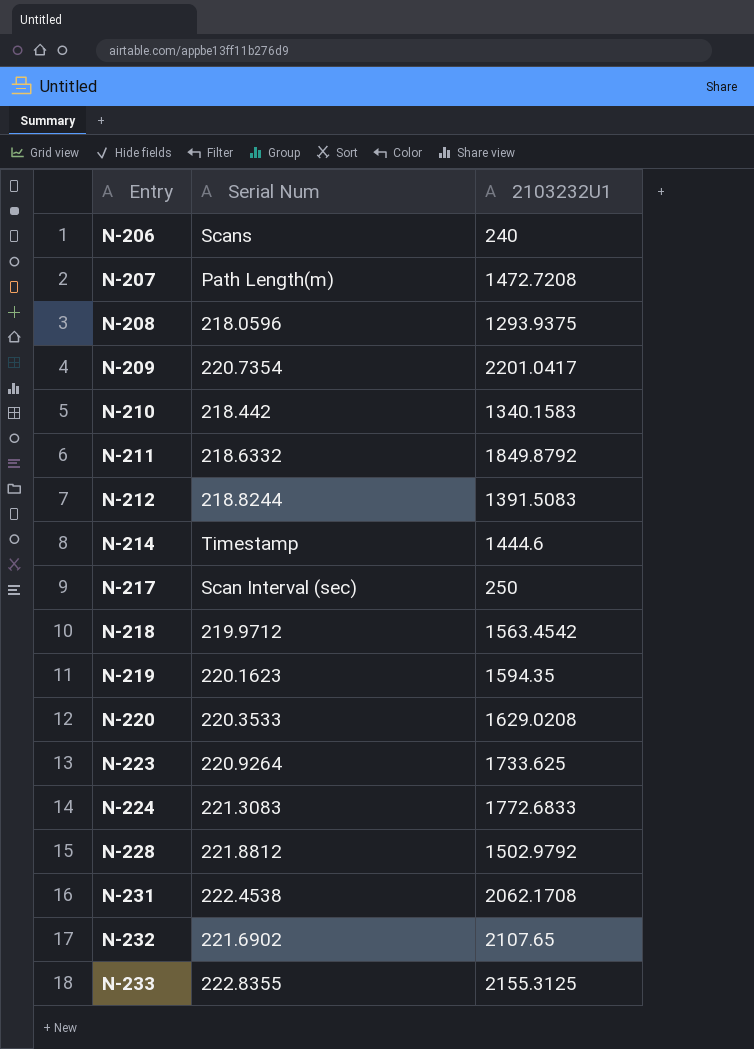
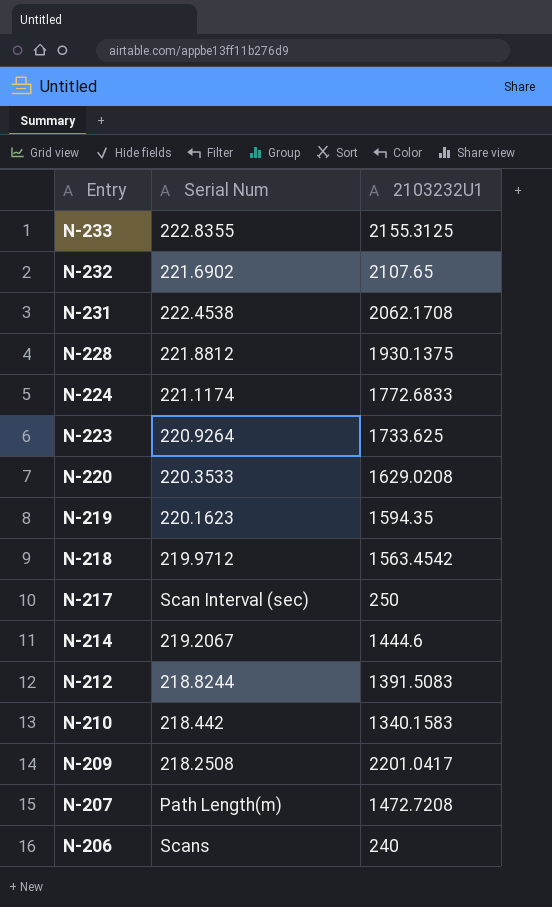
row order: Entry ascending -> Entry descending
row N-208: 218.0596 | 1293.9375 -> none
row N-211: 218.6332 | 1849.8792 -> none
N-228 | 2103232U1: 1502.9792 -> 1930.1375
N-224 | Serial Num: 221.3083 -> 221.1174
N-214 | Serial Num: Timestamp -> 219.2067
N-209 | Serial Num: 220.7354 -> 218.2508

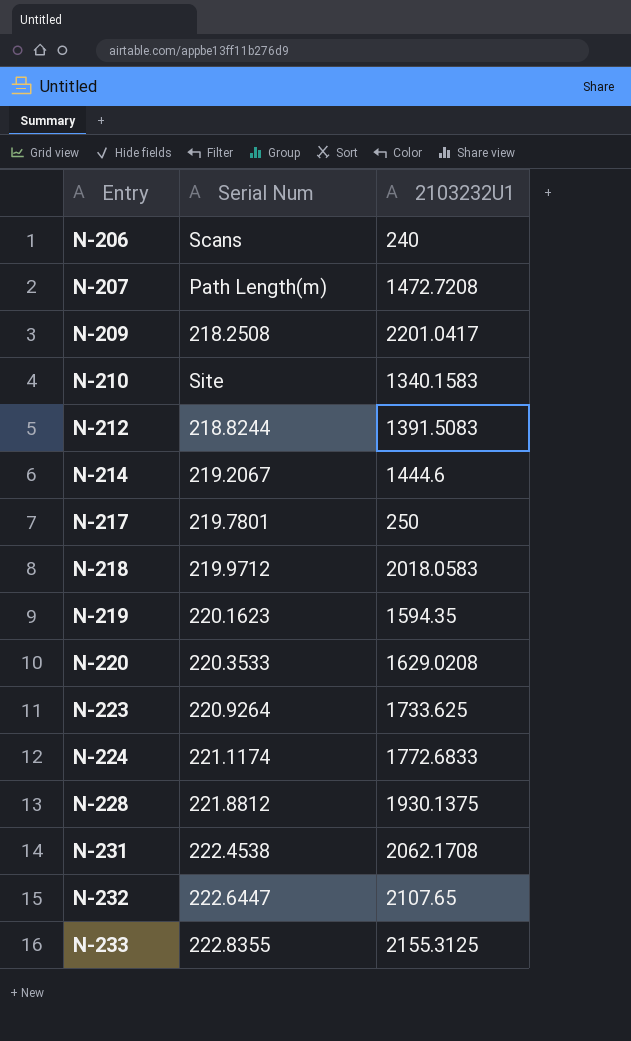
row order: Entry descending -> Entry ascending
N-210 | Serial Num: 218.442 -> Site
N-217 | Serial Num: Scan Interval (sec) -> 219.7801
N-218 | 2103232U1: 1563.4542 -> 2018.0583
N-232 | Serial Num: 221.6902 -> 222.6447

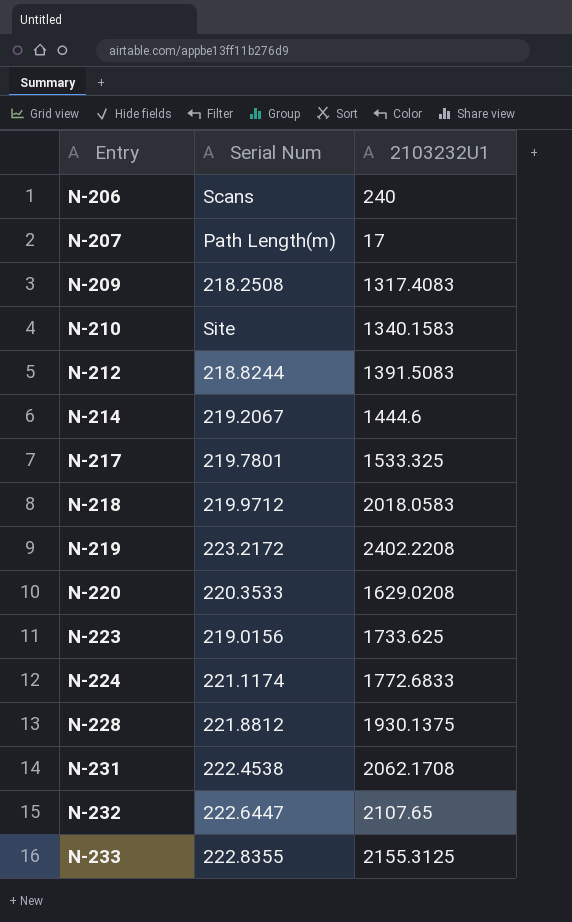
N-207 | 2103232U1: 1472.7208 -> 17
N-209 | 2103232U1: 2201.0417 -> 1317.4083
N-217 | 2103232U1: 250 -> 1533.325
N-219 | Serial Num: 220.1623 -> 223.2172
N-219 | 2103232U1: 1594.35 -> 2402.2208
N-223 | Serial Num: 220.9264 -> 219.0156

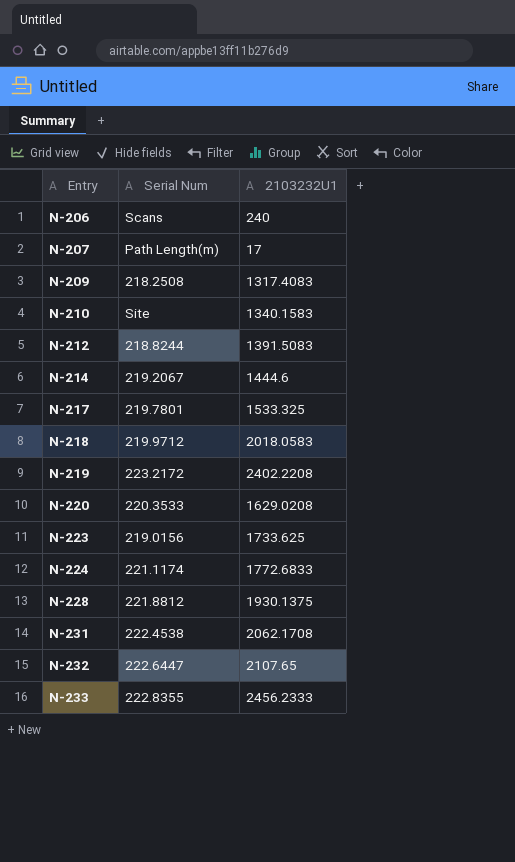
N-233 | 2103232U1: 2155.3125 -> 2456.2333

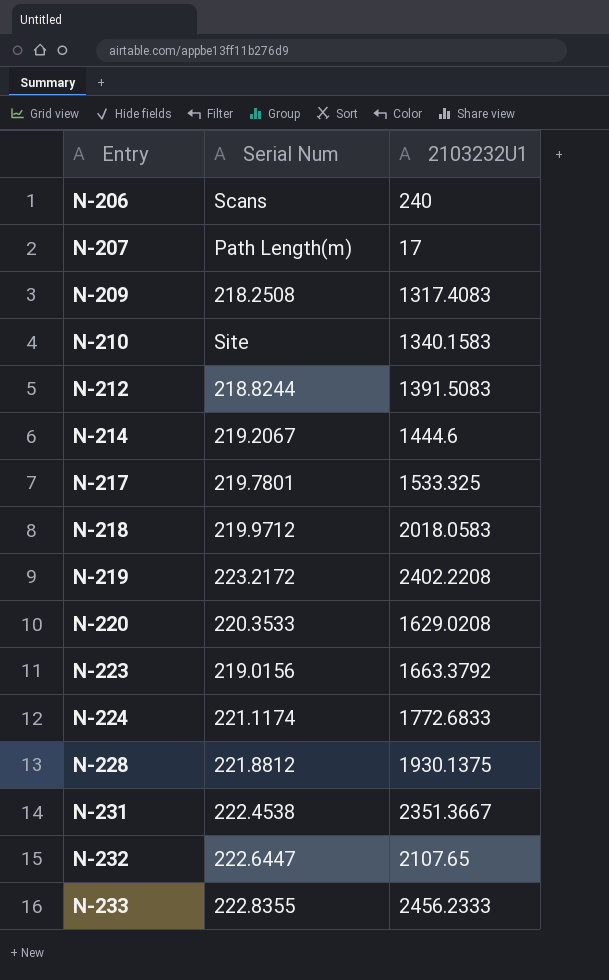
N-223 | 2103232U1: 1733.625 -> 1663.3792
N-231 | 2103232U1: 2062.1708 -> 2351.3667

